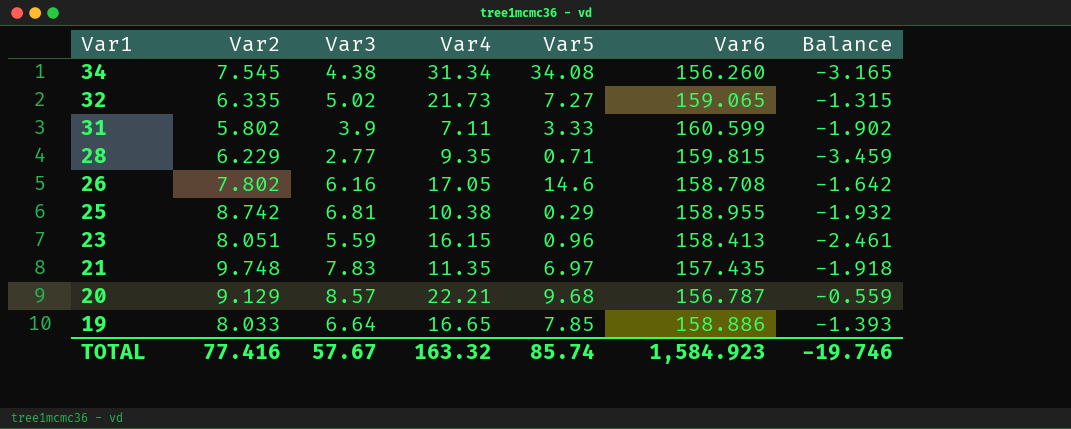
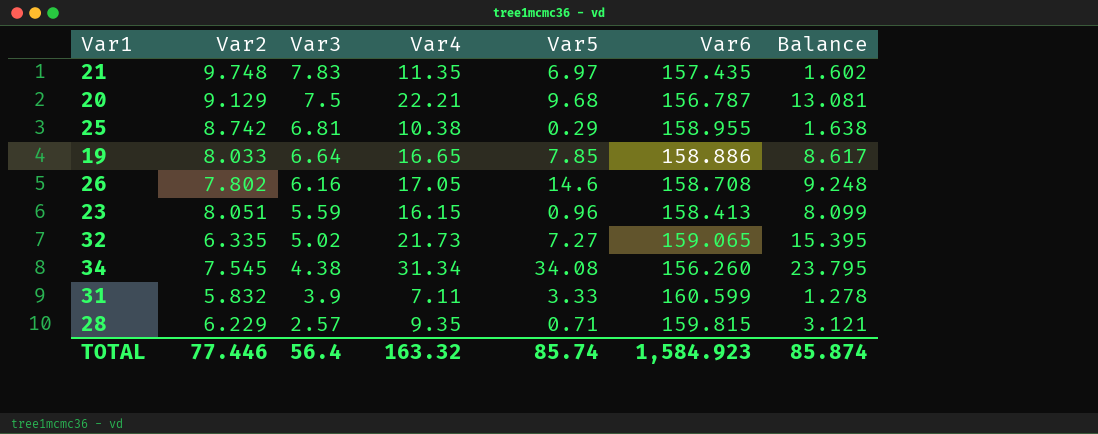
row order: Var1 descending -> Var3 descending
column Balance | formula: [Var3] - [Var2] -> [Var4] - [Var2]
20 | Var3: 8.57 -> 7.5
31 | Var2: 5.802 -> 5.832
28 | Var3: 2.77 -> 2.57
TOTAL | Var2: 77.416 -> 77.446
TOTAL | Var3: 57.67 -> 56.4
TOTAL | Balance: -19.746 -> 85.874

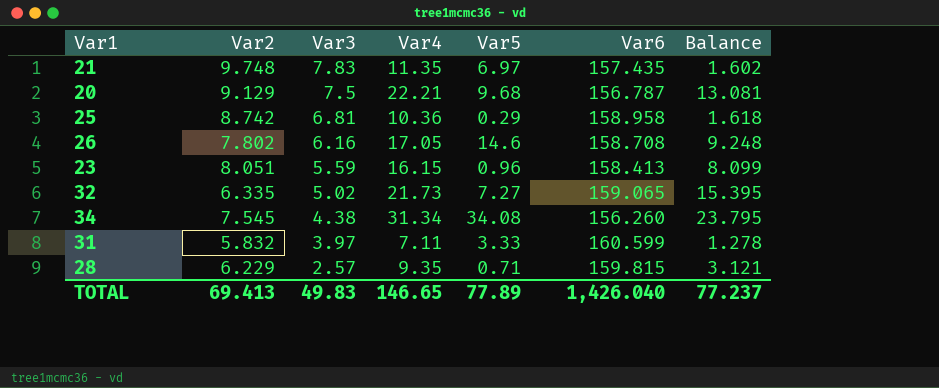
row 19: 8.033 | 6.64 | 16.65 | 7.85 | 158.886 | 8.617 -> none
25 | Var4: 10.38 -> 10.36
25 | Var6: 158.955 -> 158.958
25 | Balance: 1.638 -> 1.618
31 | Var3: 3.9 -> 3.97
TOTAL | Var2: 77.446 -> 69.413
TOTAL | Var3: 56.4 -> 49.83
TOTAL | Var4: 163.32 -> 146.65
TOTAL | Var5: 85.74 -> 77.89
TOTAL | Var6: 1,584.923 -> 1,426.040
TOTAL | Balance: 85.874 -> 77.237

